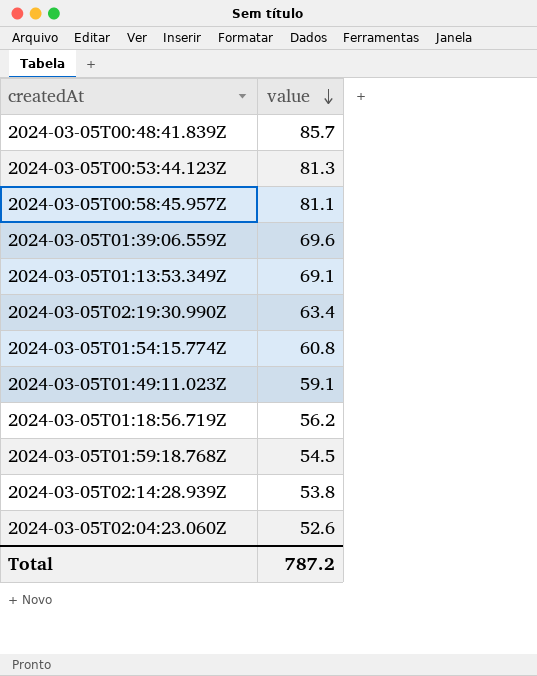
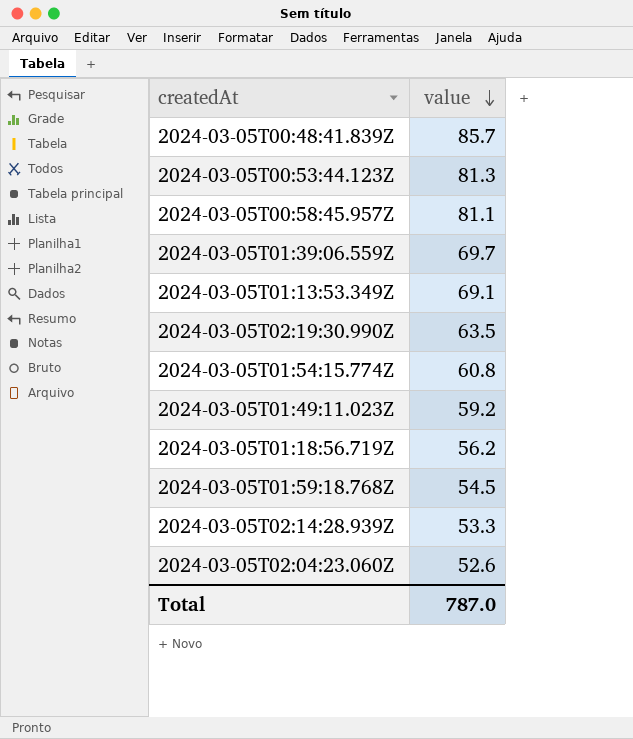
2024-03-05T01:39:06.559Z | value: 69.6 -> 69.7
2024-03-05T02:19:30.990Z | value: 63.4 -> 63.5
2024-03-05T01:49:11.023Z | value: 59.1 -> 59.2
2024-03-05T02:14:28.939Z | value: 53.8 -> 53.3
Total | value: 787.2 -> 787.0

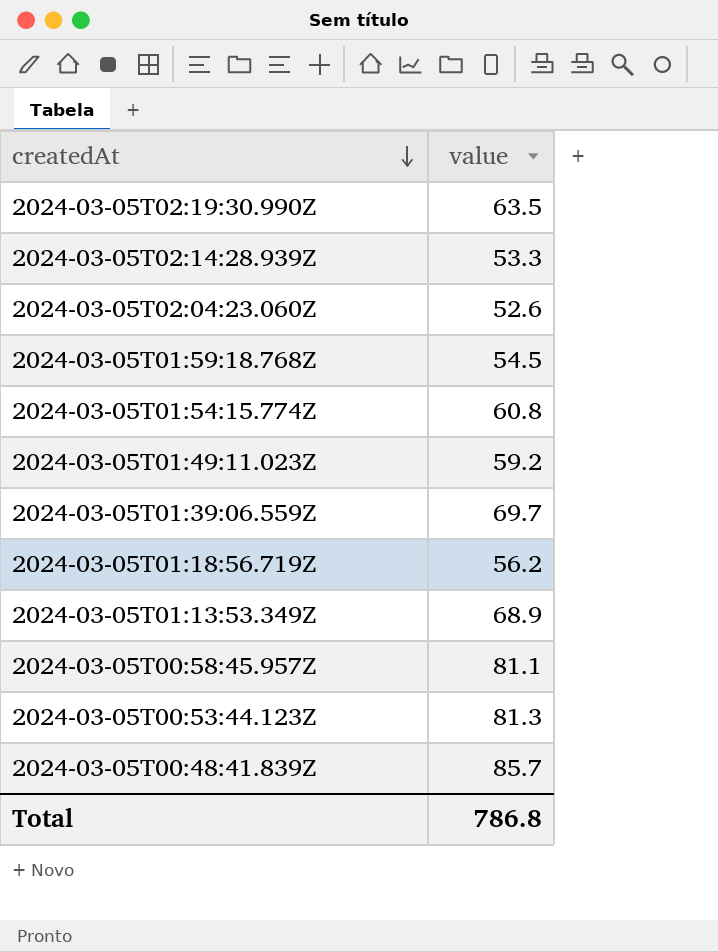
row order: value descending -> createdAt descending
2024-03-05T01:13:53.349Z | value: 69.1 -> 68.9
Total | value: 787.0 -> 786.8

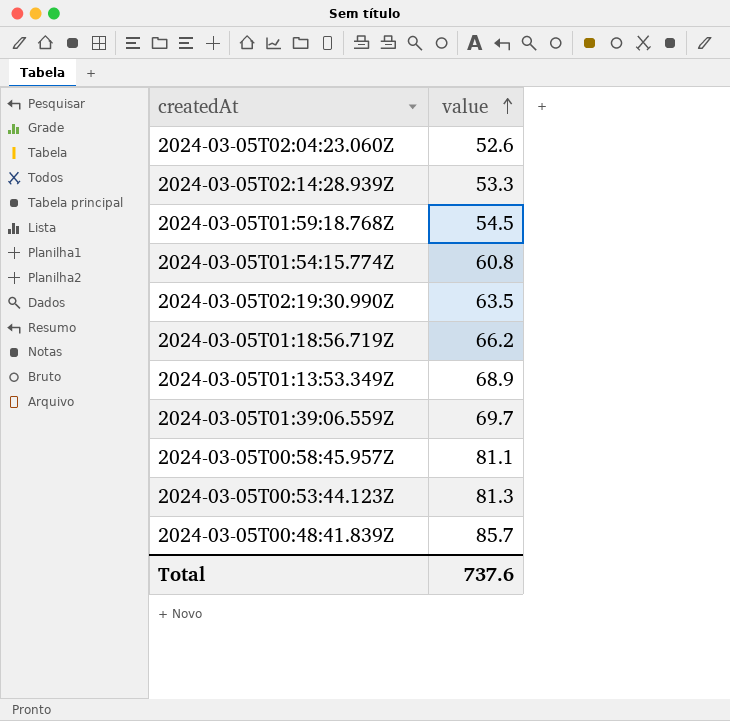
row order: createdAt descending -> value ascending
row 2024-03-05T01:49:11.023Z: 59.2 -> none
2024-03-05T01:18:56.719Z | value: 56.2 -> 66.2
Total | value: 786.8 -> 737.6

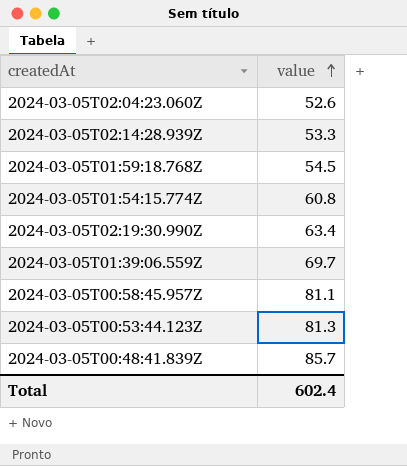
row 2024-03-05T01:18:56.719Z: 66.2 -> none
row 2024-03-05T01:13:53.349Z: 68.9 -> none
2024-03-05T02:19:30.990Z | value: 63.5 -> 63.4
Total | value: 737.6 -> 602.4

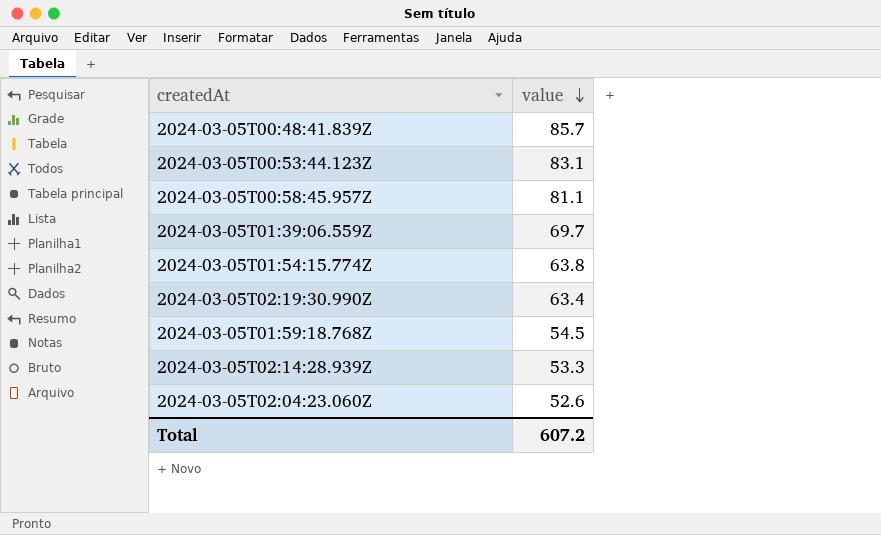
row order: value ascending -> value descending
2024-03-05T00:53:44.123Z | value: 81.3 -> 83.1
2024-03-05T01:54:15.774Z | value: 60.8 -> 63.8
Total | value: 602.4 -> 607.2

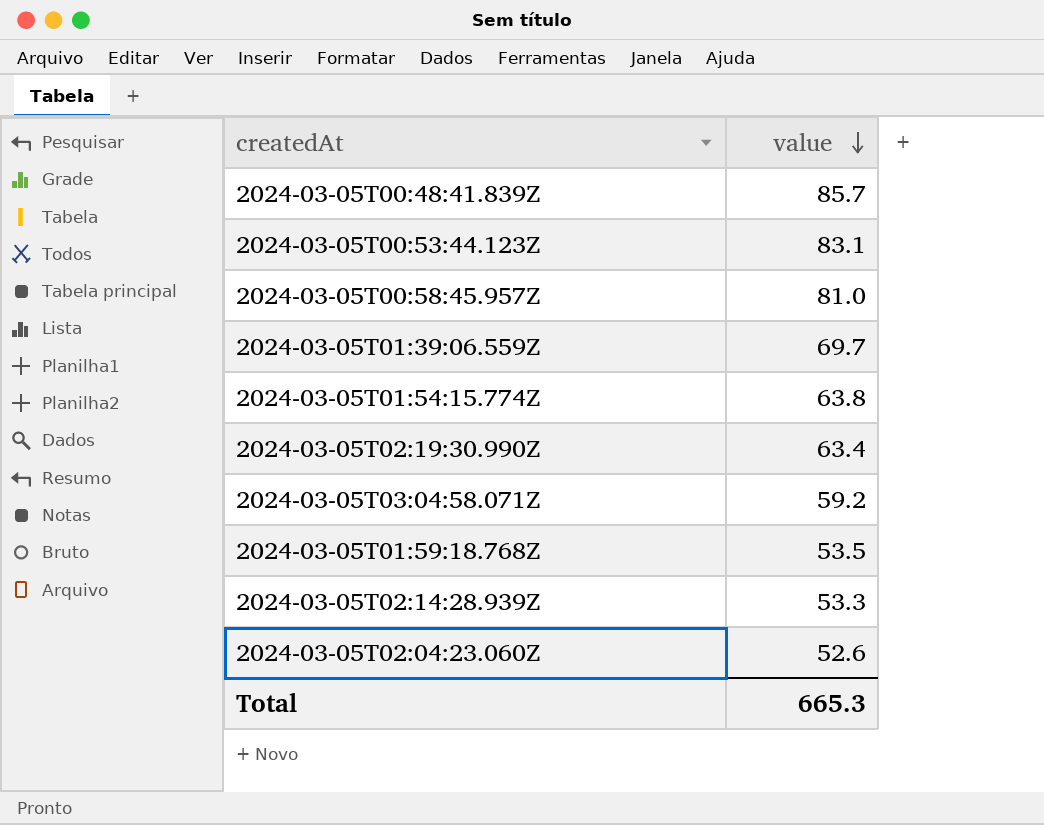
2024-03-05T00:58:45.957Z | value: 81.1 -> 81.0
row 2024-03-05T03:04:58.071Z: none -> 59.2
2024-03-05T01:59:18.768Z | value: 54.5 -> 53.5
Total | value: 607.2 -> 665.3

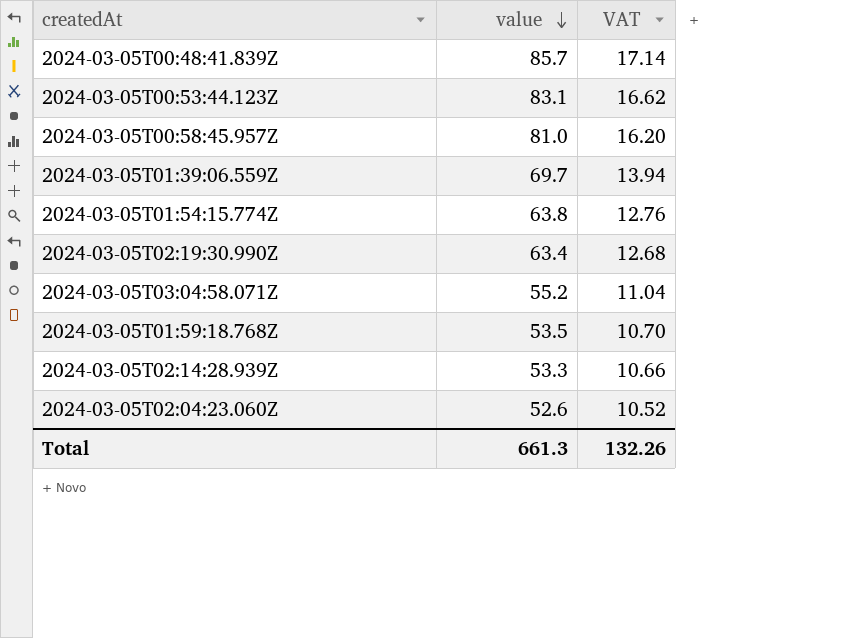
column VAT | formula: none -> [value] * 0.2
2024-03-05T03:04:58.071Z | value: 59.2 -> 55.2
Total | value: 665.3 -> 661.3

